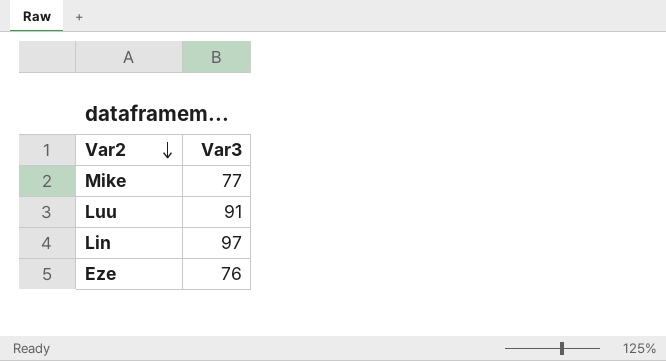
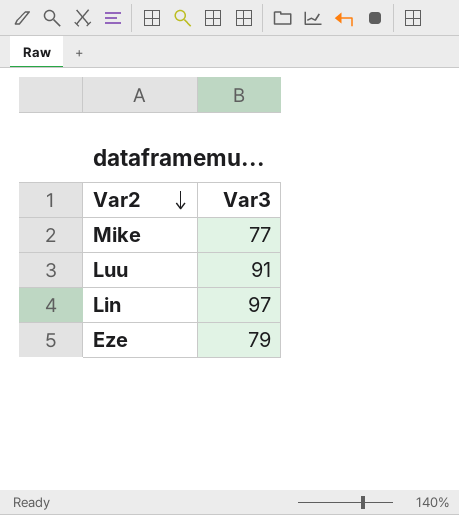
Eze | Var3: 76 -> 79

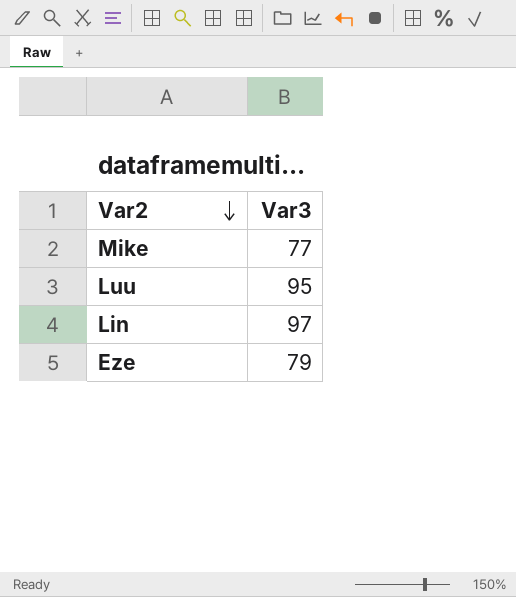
Luu | Var3: 91 -> 95

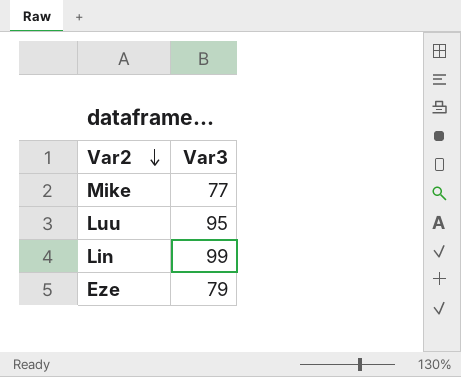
Lin | Var3: 97 -> 99

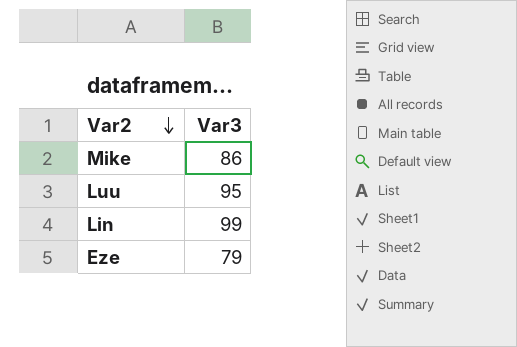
Mike | Var3: 77 -> 86

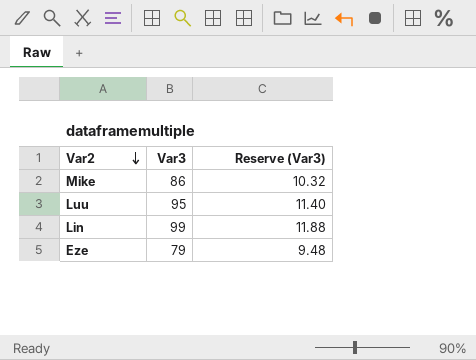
column Reserve (Var3) | formula: none -> [Var3] * 0.12

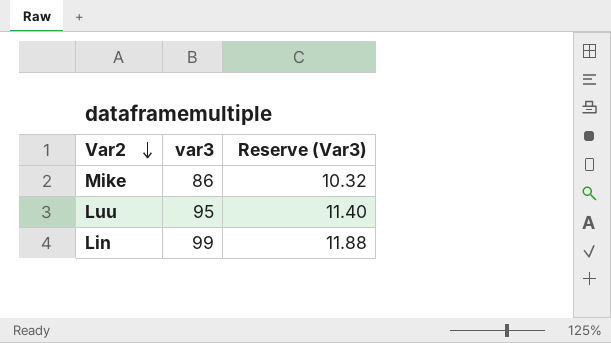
column name: Var3 -> var3
row Eze: 79 | 9.48 -> none

